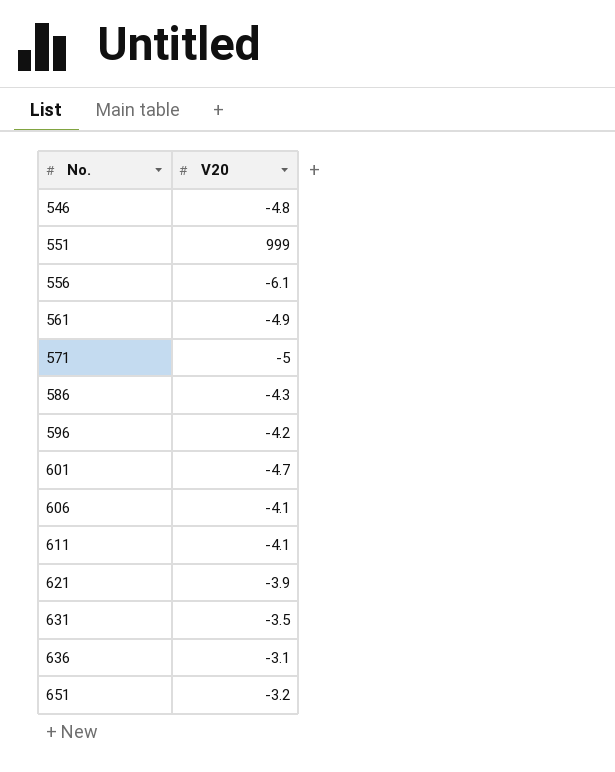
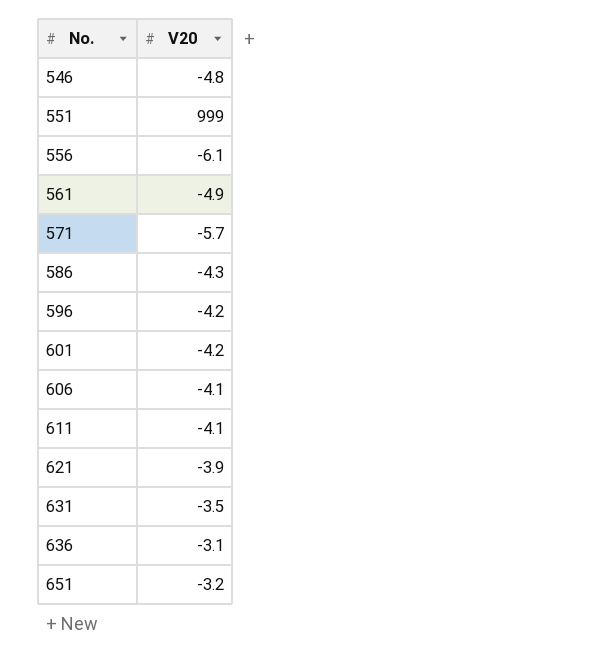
571 | V20: -5 -> -5.7
601 | V20: -4.7 -> -4.2

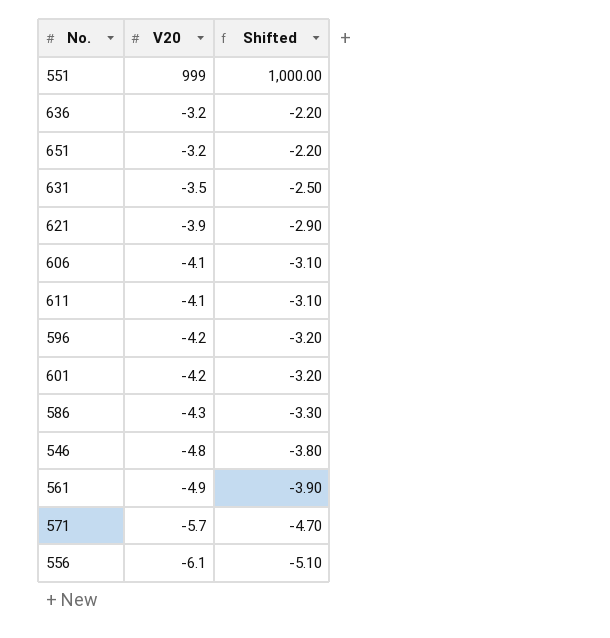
row order: No. ascending -> V20 descending
column Shifted | formula: none -> [V20] + 1
636 | V20: -3.1 -> -3.2

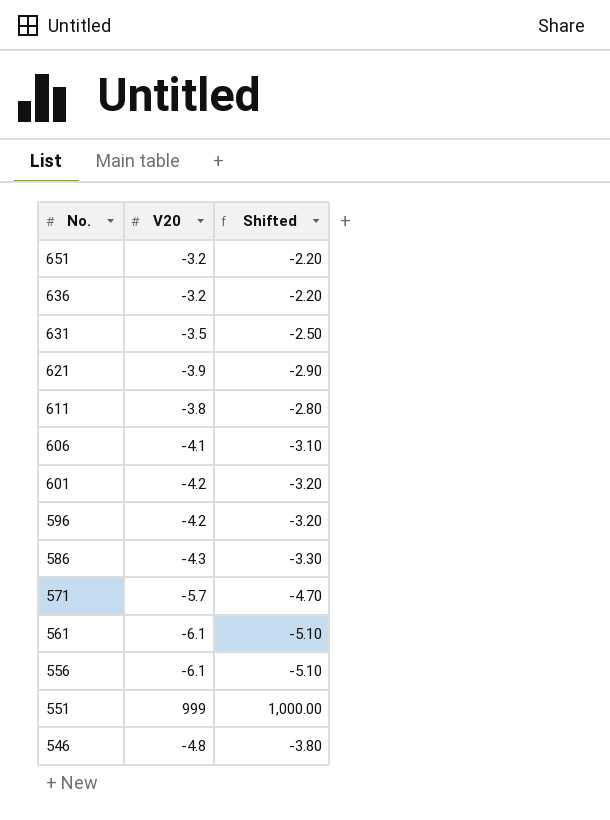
row order: V20 descending -> No. descending
611 | V20: -4.1 -> -3.8
611 | Shifted: -3.10 -> -2.80
561 | V20: -4.9 -> -6.1
561 | Shifted: -3.90 -> -5.10

